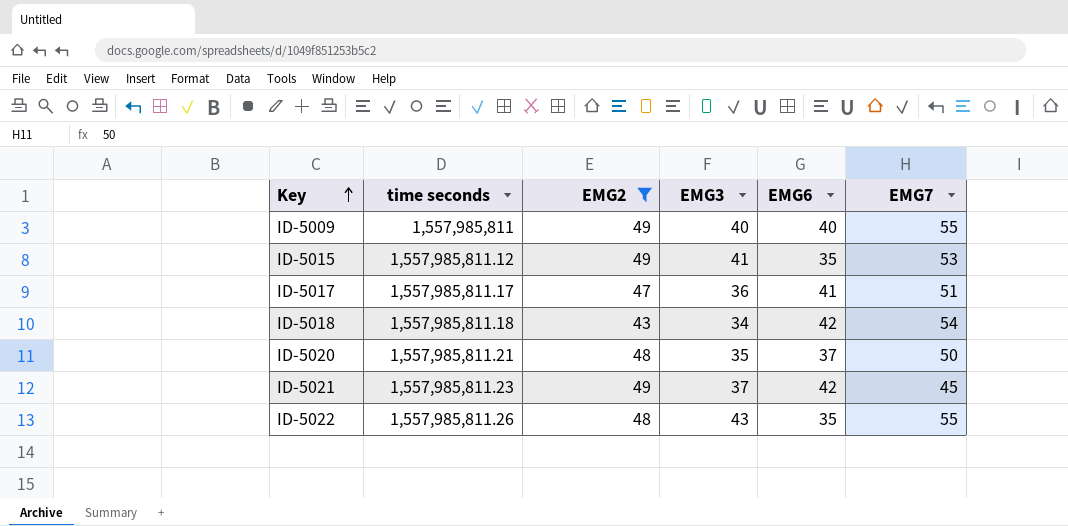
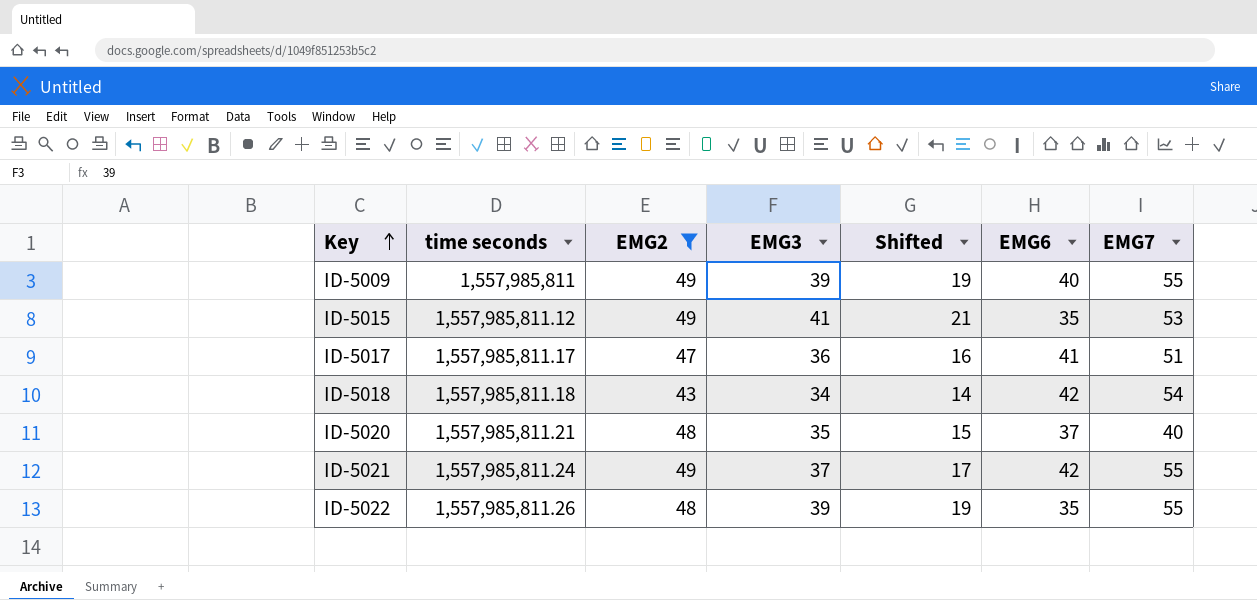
column Shifted | formula: none -> [EMG3] - 20
ID-5009 | EMG3: 40 -> 39
ID-5020 | EMG7: 50 -> 40
ID-5021 | time seconds: 1,557,985,811.23 -> 1,557,985,811.24
ID-5021 | EMG7: 45 -> 55
ID-5022 | EMG3: 43 -> 39

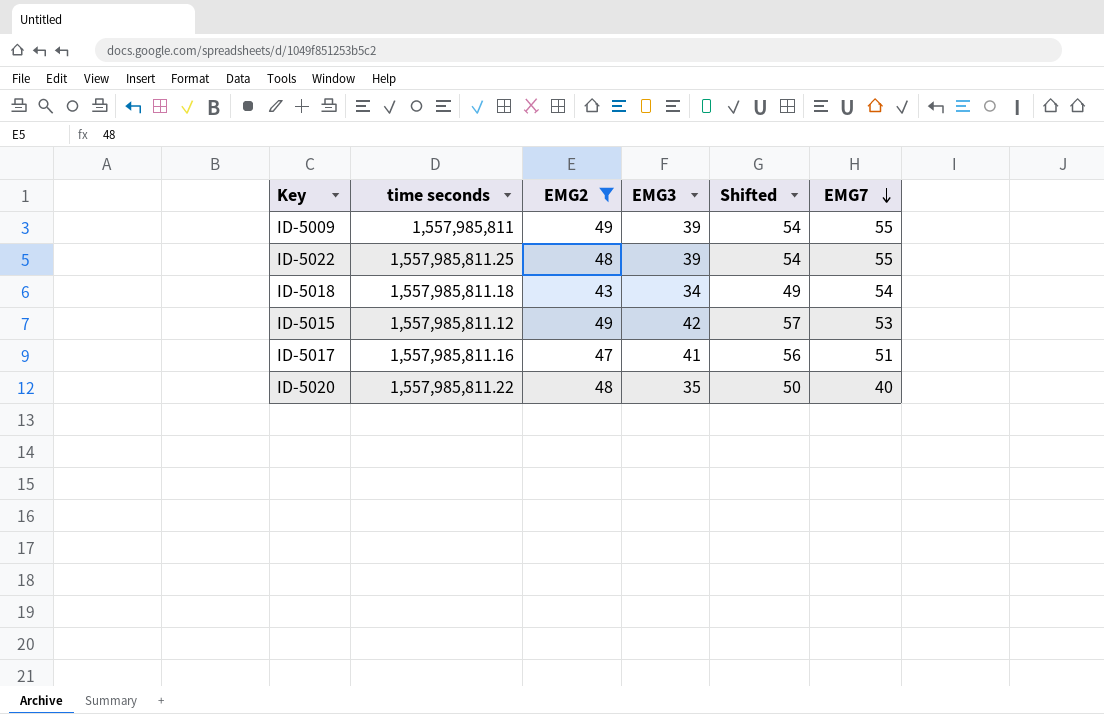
row order: Key ascending -> EMG7 descending
column EMG6 | position: 6 -> none
column Shifted | formula: [EMG3] - 20 -> [EMG3] + 15
row ID-5021: 1,557,985,811.24 | 49 | 37 | 17 | 42 | 55 -> none
ID-5022 | time seconds: 1,557,985,811.26 -> 1,557,985,811.25
ID-5015 | EMG3: 41 -> 42
ID-5017 | time seconds: 1,557,985,811.17 -> 1,557,985,811.16
ID-5017 | EMG3: 36 -> 41
ID-5020 | time seconds: 1,557,985,811.21 -> 1,557,985,811.22

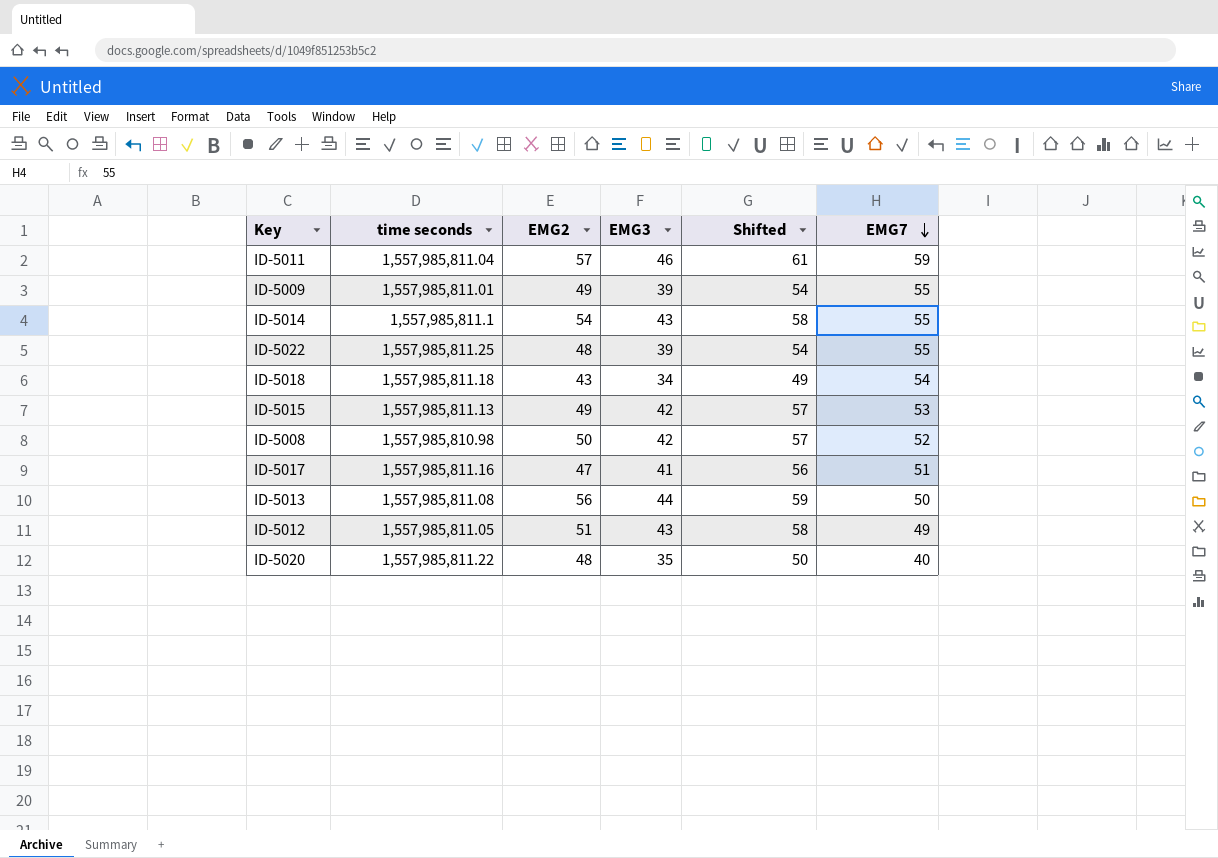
filter: EMG2 <= 49 -> none
ID-5009 | time seconds: 1,557,985,811 -> 1,557,985,811.01
ID-5015 | time seconds: 1,557,985,811.12 -> 1,557,985,811.13

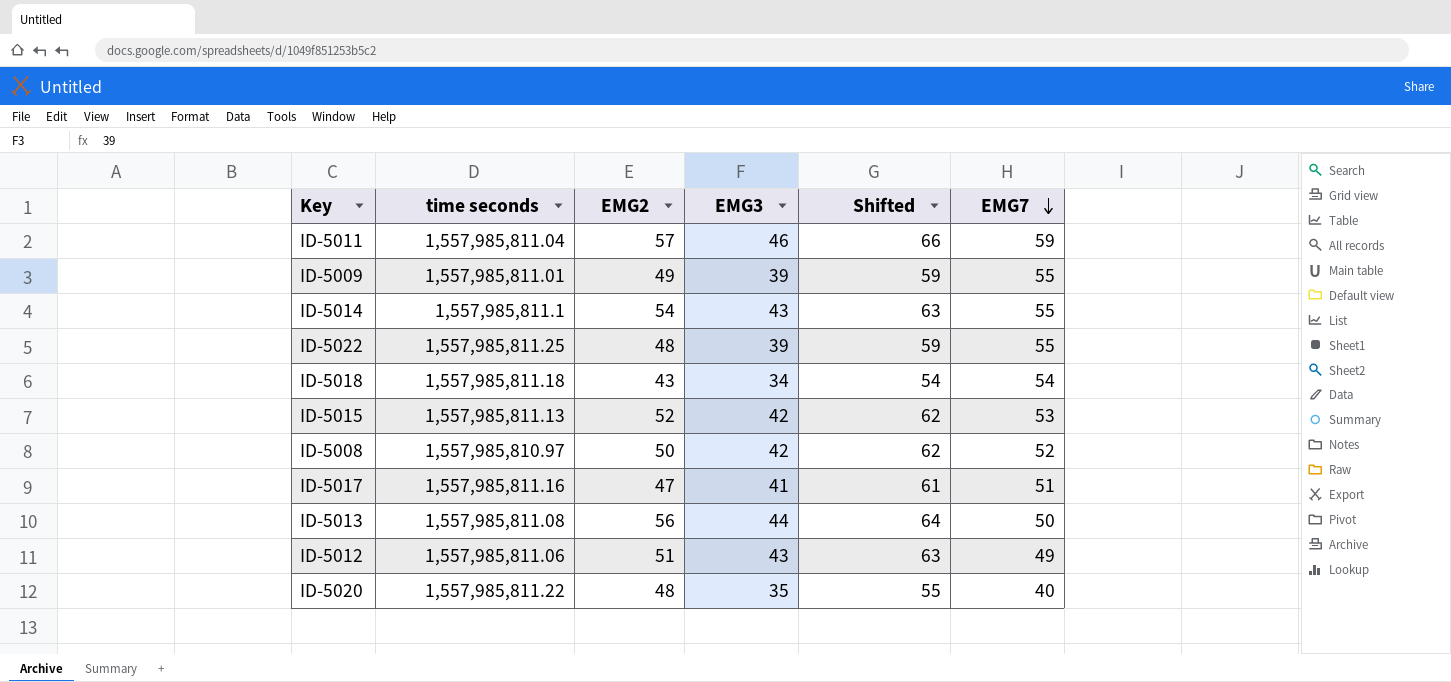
column Shifted | formula: [EMG3] + 15 -> [EMG3] + 20
ID-5015 | EMG2: 49 -> 52
ID-5008 | time seconds: 1,557,985,810.98 -> 1,557,985,810.97
ID-5012 | time seconds: 1,557,985,811.05 -> 1,557,985,811.06

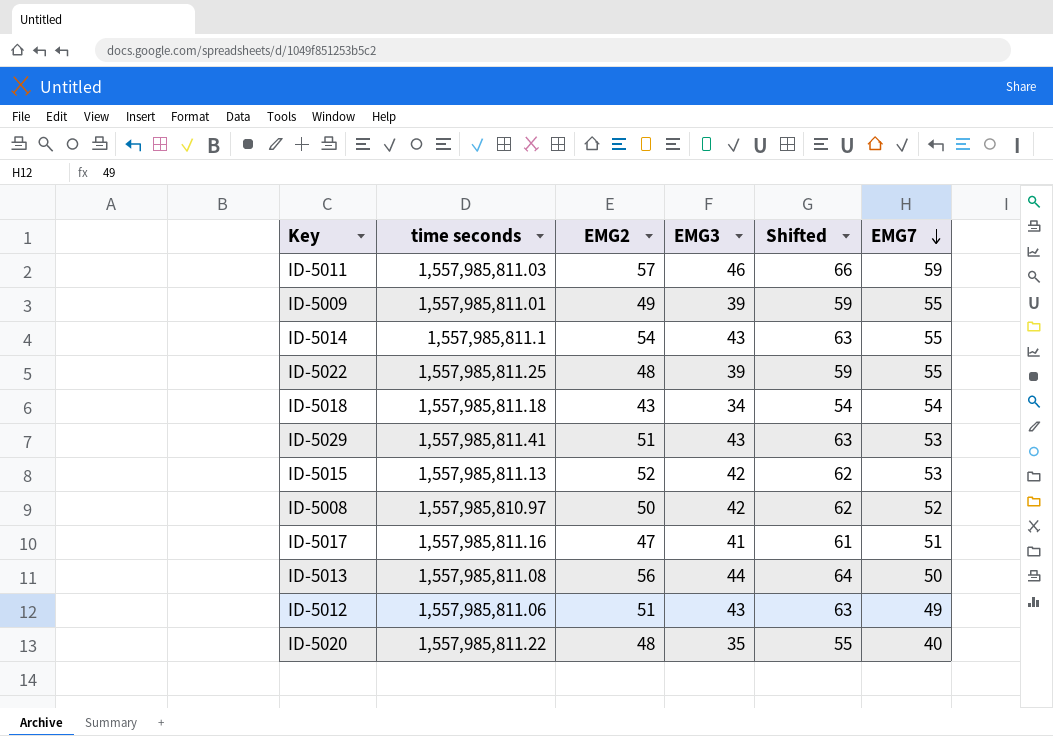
ID-5011 | time seconds: 1,557,985,811.04 -> 1,557,985,811.03
row ID-5029: none -> 1,557,985,811.41 | 51 | 43 | 63 | 53

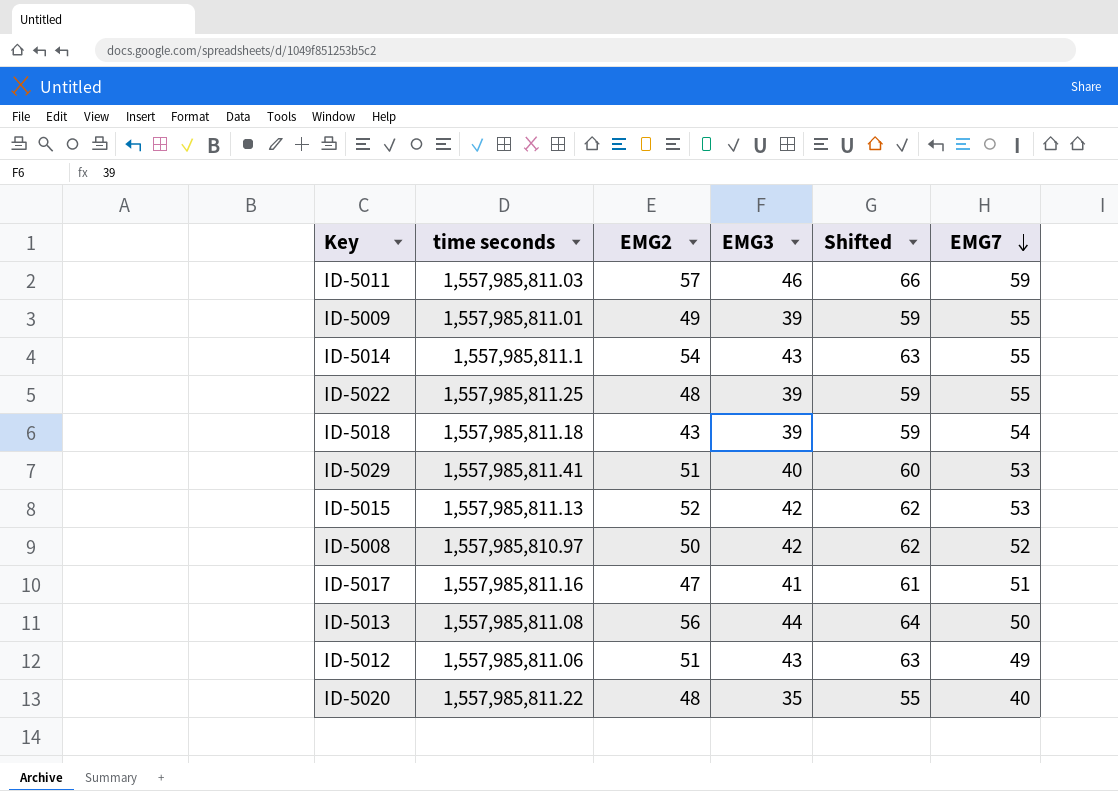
ID-5018 | EMG3: 34 -> 39
ID-5018 | Shifted: 54 -> 59
ID-5029 | EMG3: 43 -> 40
ID-5029 | Shifted: 63 -> 60

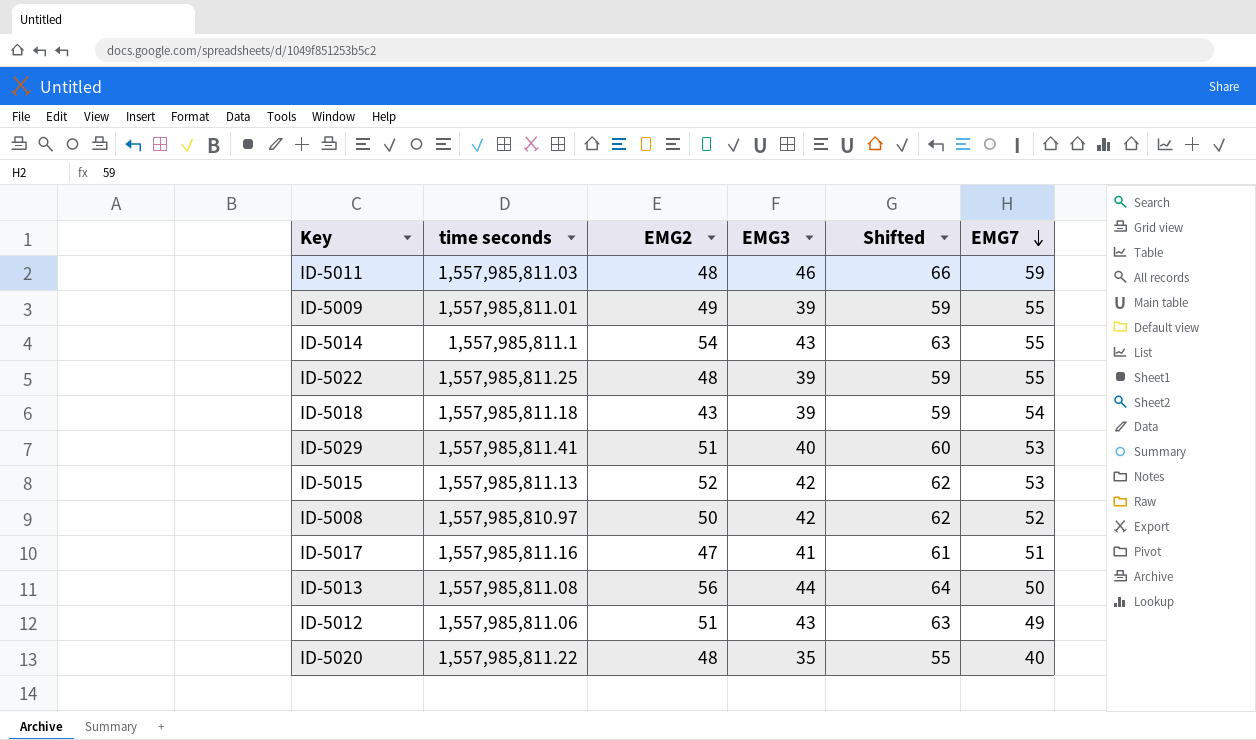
ID-5011 | EMG2: 57 -> 48

